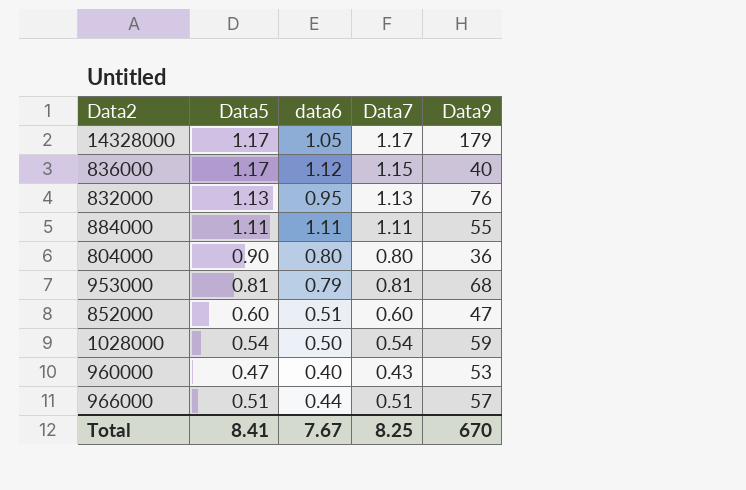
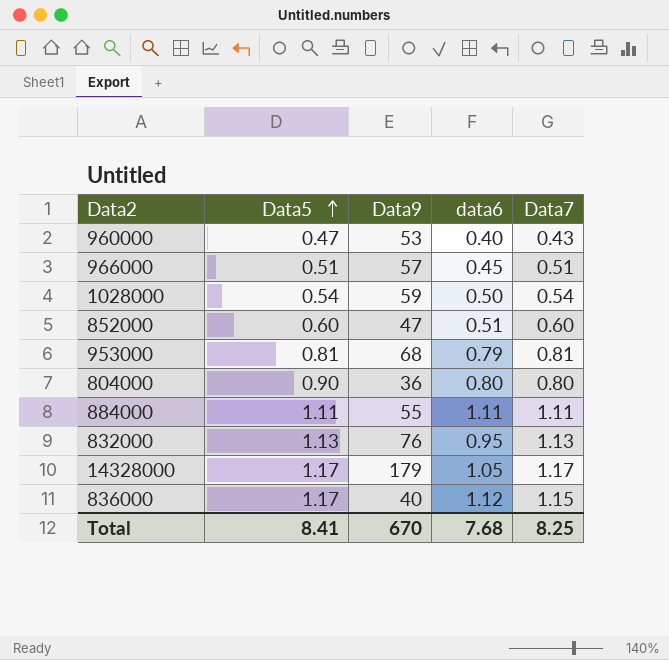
row order: none -> Data5 ascending
column Data9 | position: 5 -> 3
966000 | data6: 0.44 -> 0.45
Total | data6: 7.67 -> 7.68

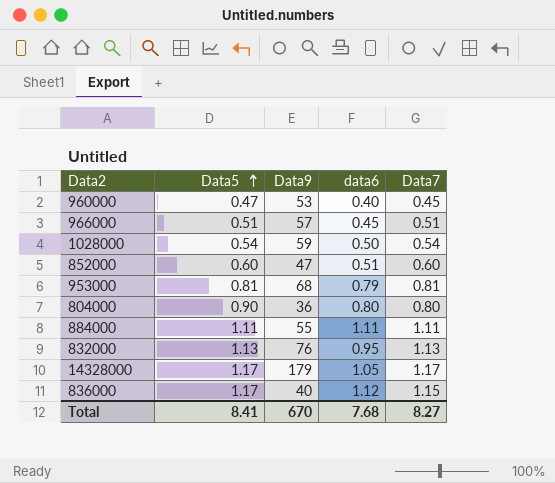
960000 | Data7: 0.43 -> 0.45
Total | Data7: 8.25 -> 8.27

